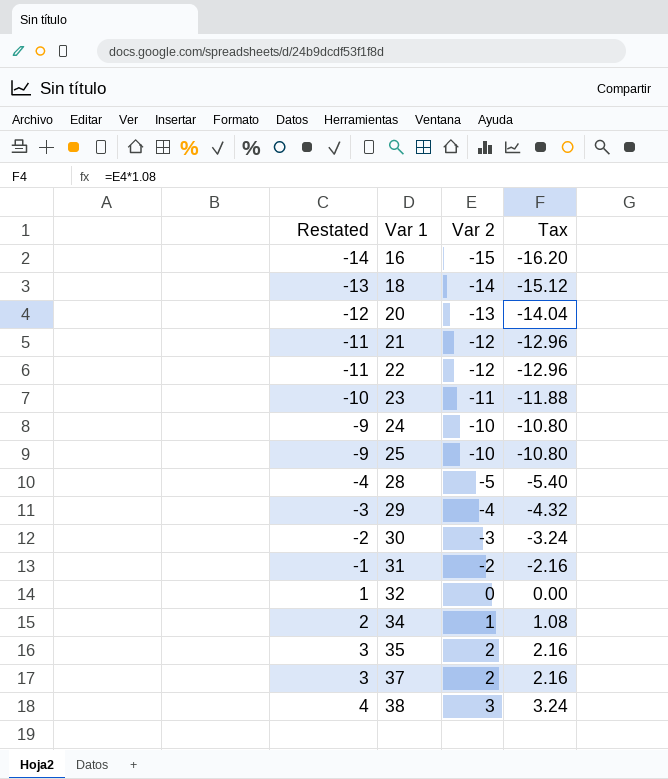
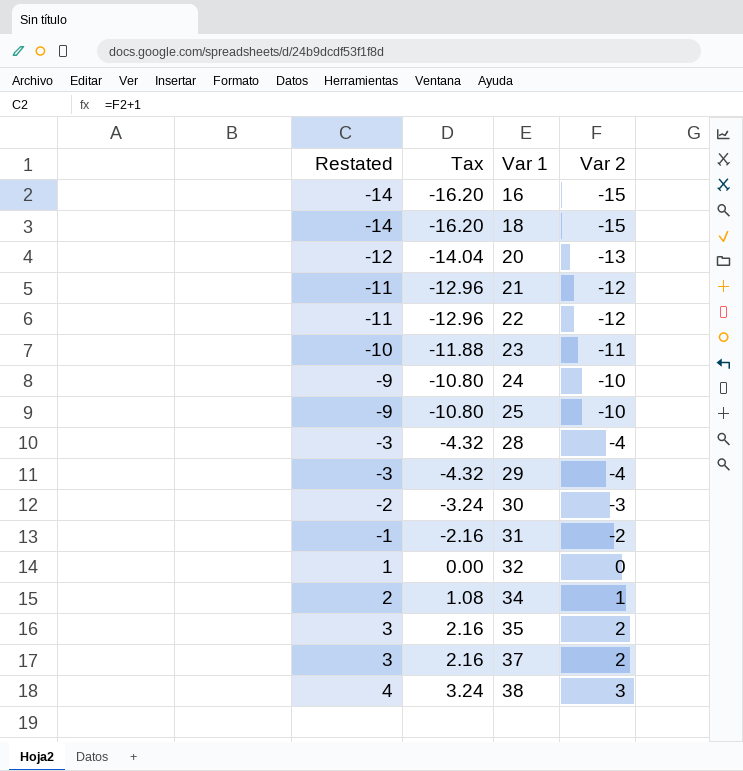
column Tax | position: 4 -> 2
18 | Restated: -13 -> -14
18 | Tax: -15.12 -> -16.20
18 | Var 2: -14 -> -15
28 | Restated: -4 -> -3
28 | Tax: -5.40 -> -4.32
28 | Var 2: -5 -> -4

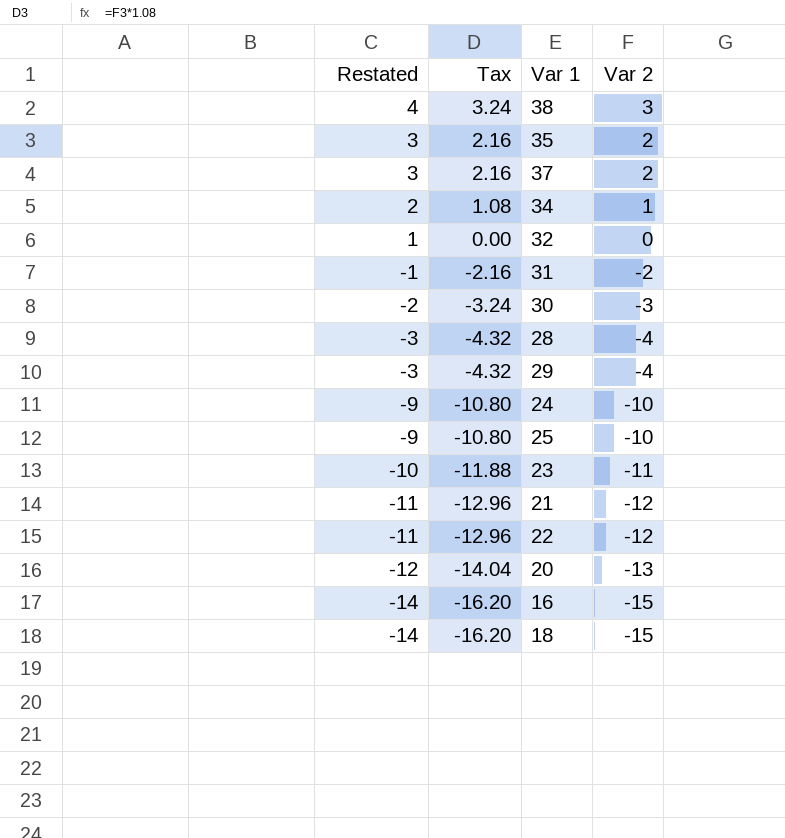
row order: Restated ascending -> Restated descending

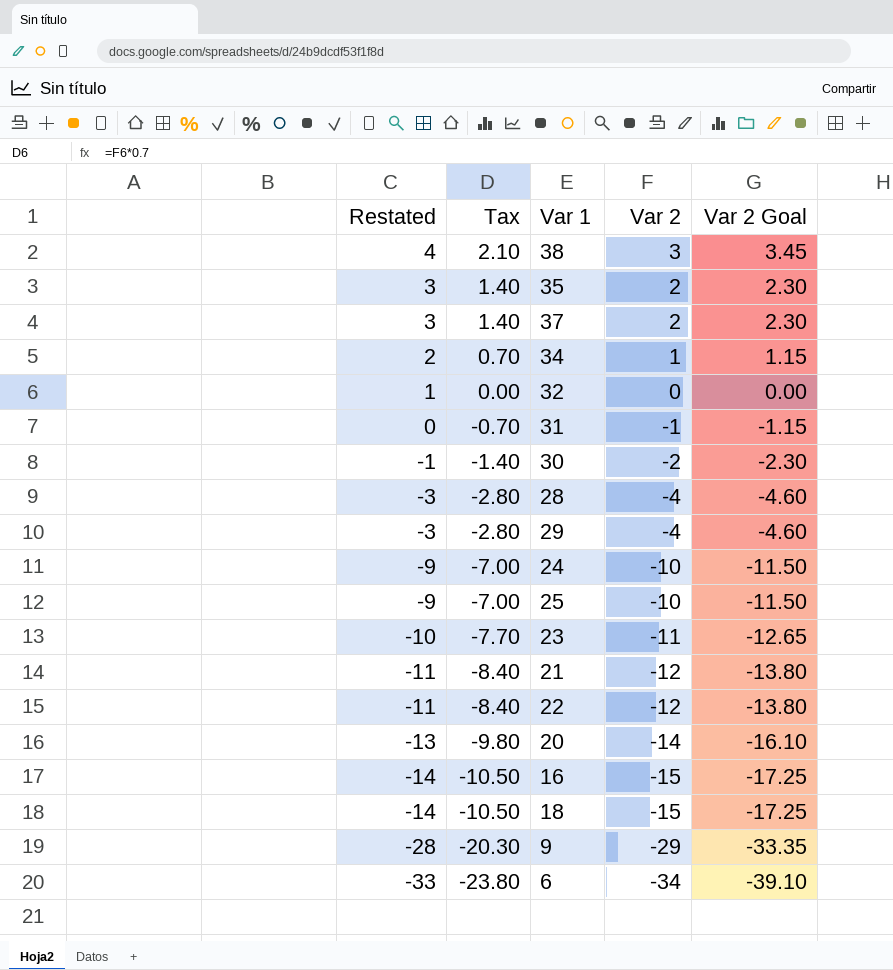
column Tax | formula: [Var 2] * 1.08 -> [Var 2] * 0.7
column Var 2 Goal | formula: none -> [Var 2] * 1.15
31 | Restated: -1 -> 0
31 | Var 2: -2 -> -1
30 | Restated: -2 -> -1
30 | Var 2: -3 -> -2
20 | Restated: -12 -> -13
20 | Var 2: -13 -> -14
row 9: none -> -28 | -20.30 | -29 | -33.35
row 6: none -> -33 | -23.80 | -34 | -39.10

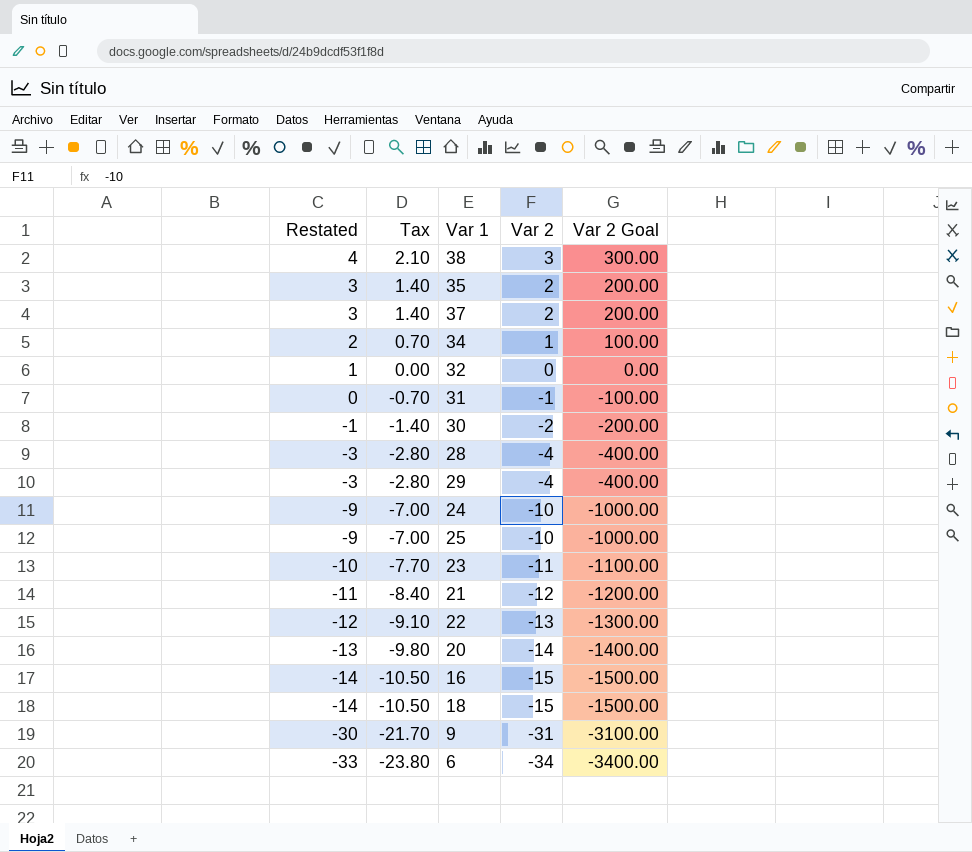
column Var 2 Goal | formula: [Var 2] * 1.15 -> [Var 2] * 100
22 | Restated: -11 -> -12
22 | Tax: -8.40 -> -9.10
22 | Var 2: -12 -> -13
9 | Restated: -28 -> -30
9 | Tax: -20.30 -> -21.70
9 | Var 2: -29 -> -31

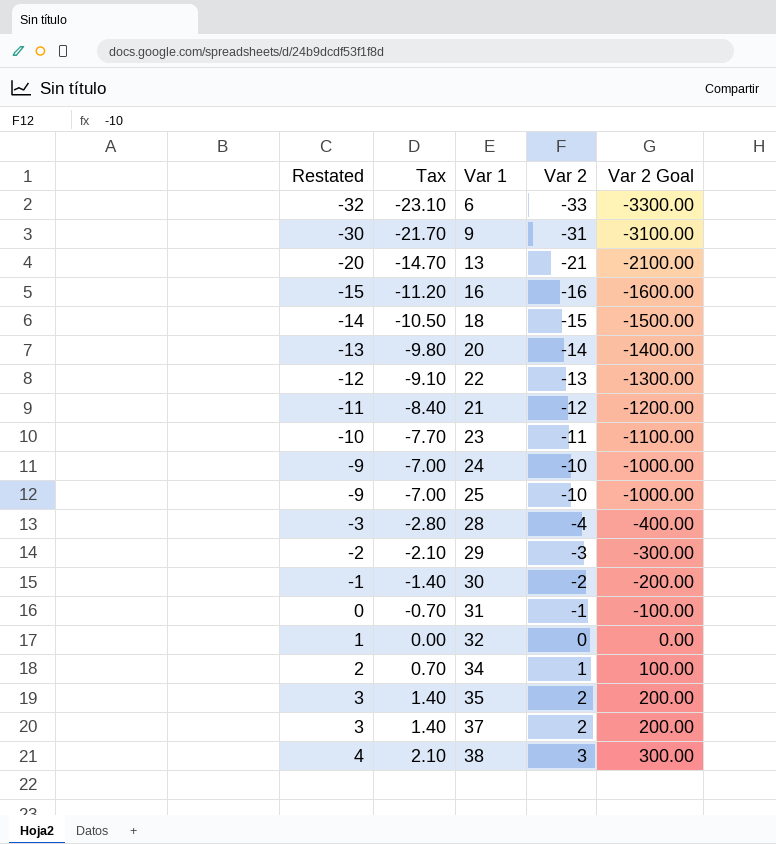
row order: Restated descending -> Restated ascending
6 | Restated: -33 -> -32
6 | Tax: -23.80 -> -23.10
6 | Var 2: -34 -> -33
6 | Var 2 Goal: -3400.00 -> -3300.00
row 13: none -> -20 | -14.70 | -21 | -2100.00
16 | Restated: -14 -> -15
16 | Tax: -10.50 -> -11.20
16 | Var 2: -15 -> -16
16 | Var 2 Goal: -1500.00 -> -1600.00
29 | Restated: -3 -> -2
29 | Tax: -2.80 -> -2.10
29 | Var 2: -4 -> -3
29 | Var 2 Goal: -400.00 -> -300.00

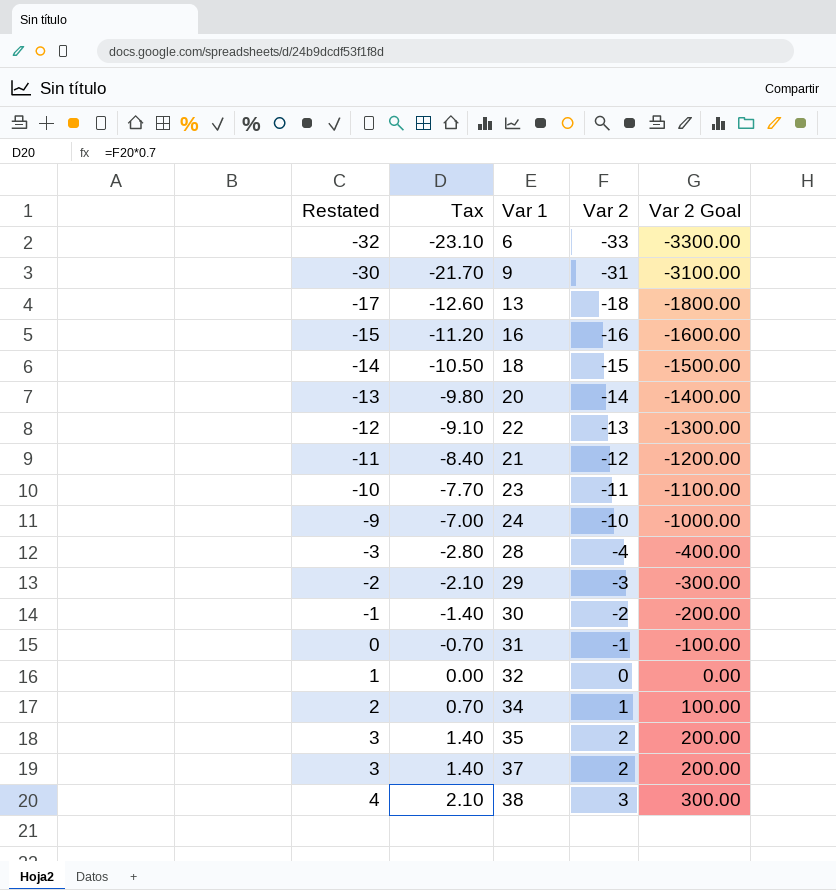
row 25: -9 | -7.00 | -10 | -1000.00 -> none
13 | Restated: -20 -> -17
13 | Tax: -14.70 -> -12.60
13 | Var 2: -21 -> -18
13 | Var 2 Goal: -2100.00 -> -1800.00

